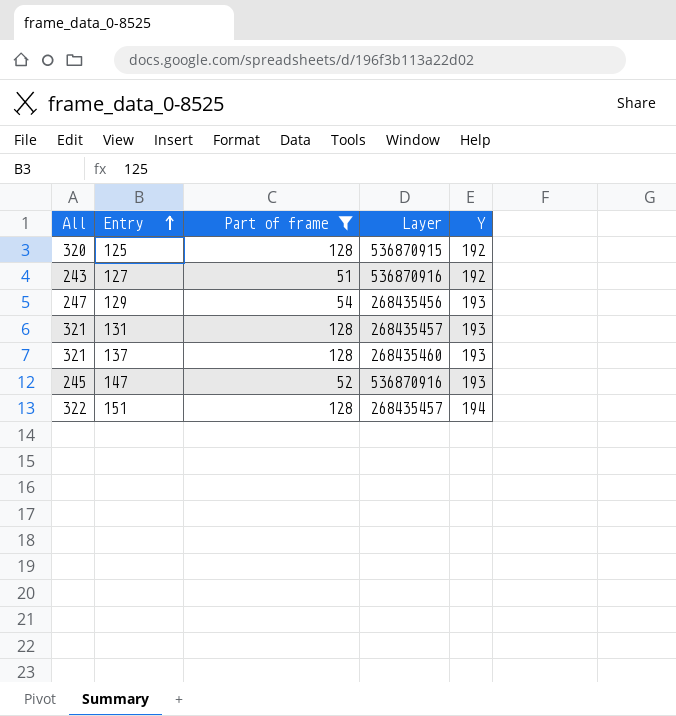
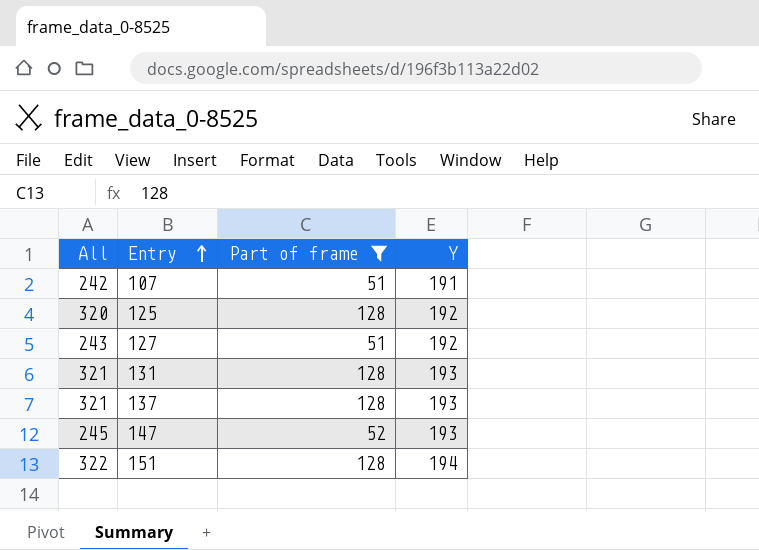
column Layer | position: 4 -> none
row 129: 247 | 54 | 268435456 | 193 -> none
row 107: none -> 242 | 51 | 191

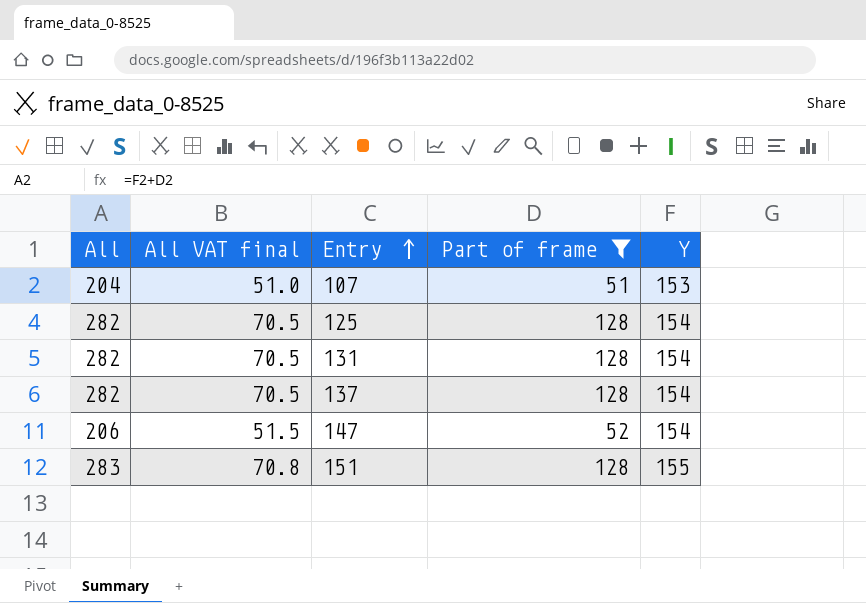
column All VAT final | formula: none -> [All] * 0.25
row 127: 243 | 51 | 192 -> none
107 | All: 242 -> 204
107 | Y: 191 -> 153
125 | All: 320 -> 282
125 | Y: 192 -> 154
131 | All: 321 -> 282
131 | Y: 193 -> 154
137 | All: 321 -> 282
137 | Y: 193 -> 154
147 | All: 245 -> 206
147 | Y: 193 -> 154
151 | All: 322 -> 283
151 | Y: 194 -> 155

